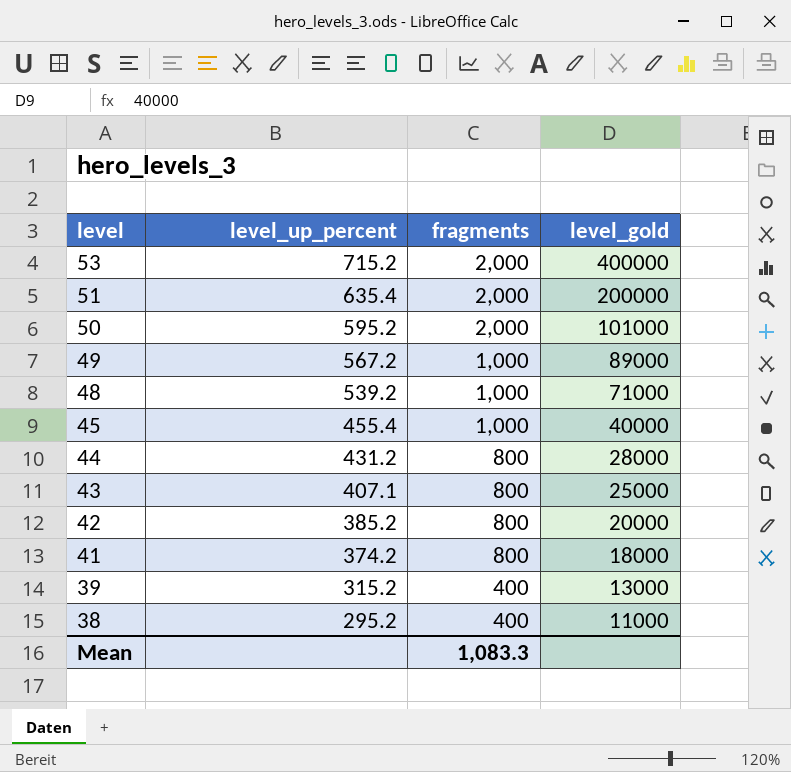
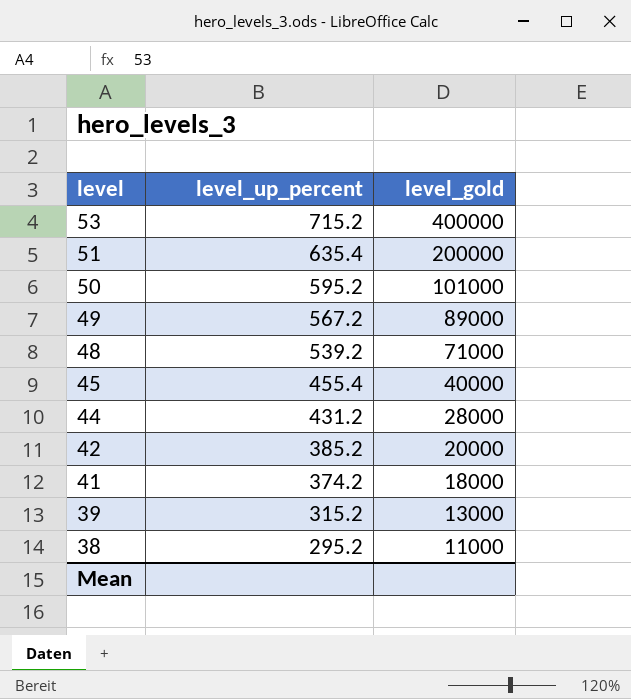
column fragments | position: 3 -> none
row 43: 407.1 | 800 | 25000 -> none

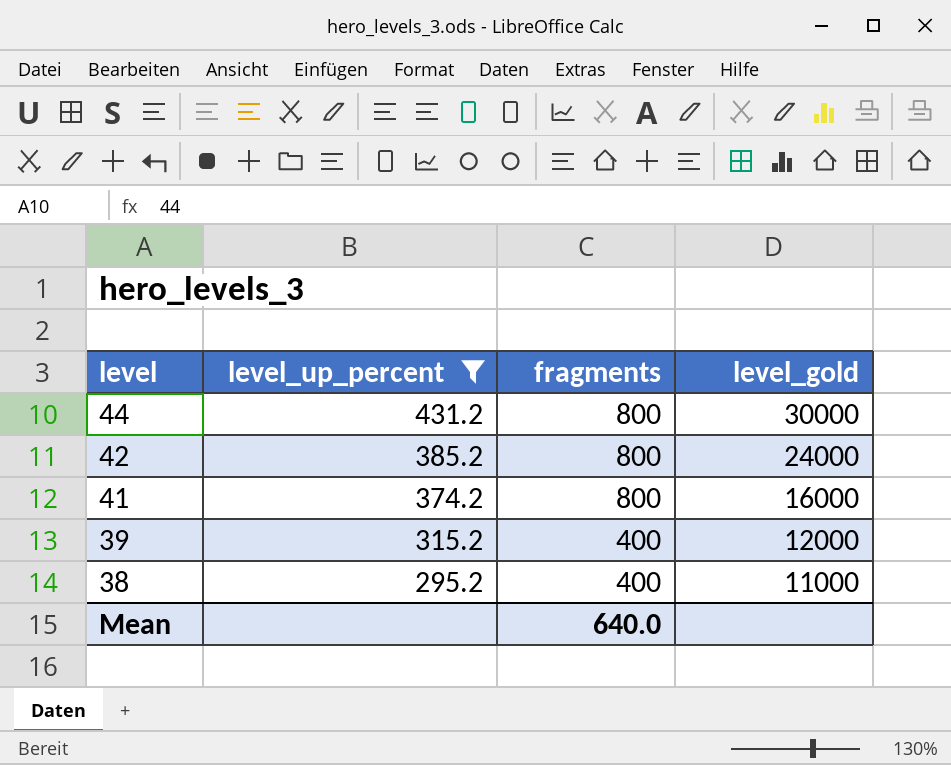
filter: none -> level_up_percent <= 431.2
column fragments | position: none -> 3
44 | level_gold: 28000 -> 30000
42 | level_gold: 20000 -> 24000
41 | level_gold: 18000 -> 16000
39 | level_gold: 13000 -> 12000

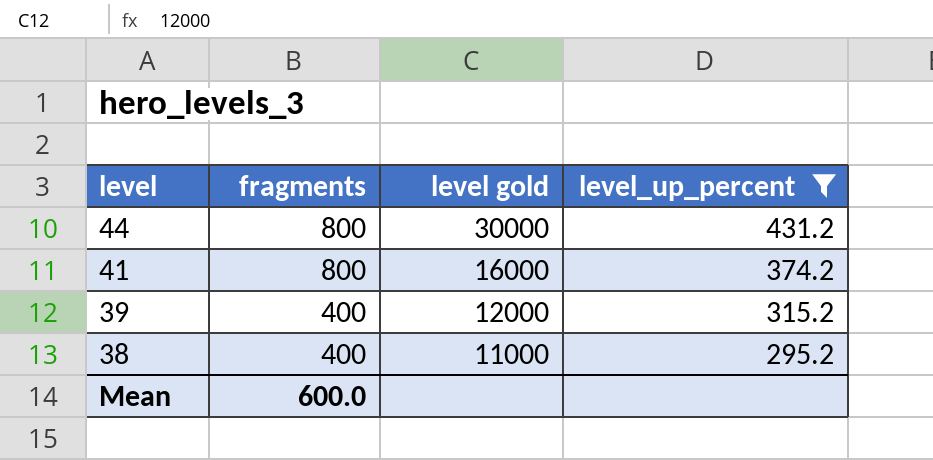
column name: level_gold -> level gold
column level_up_percent | position: 2 -> 4
row 42: 385.2 | 800 | 24000 -> none
Mean | fragments: 640.0 -> 600.0

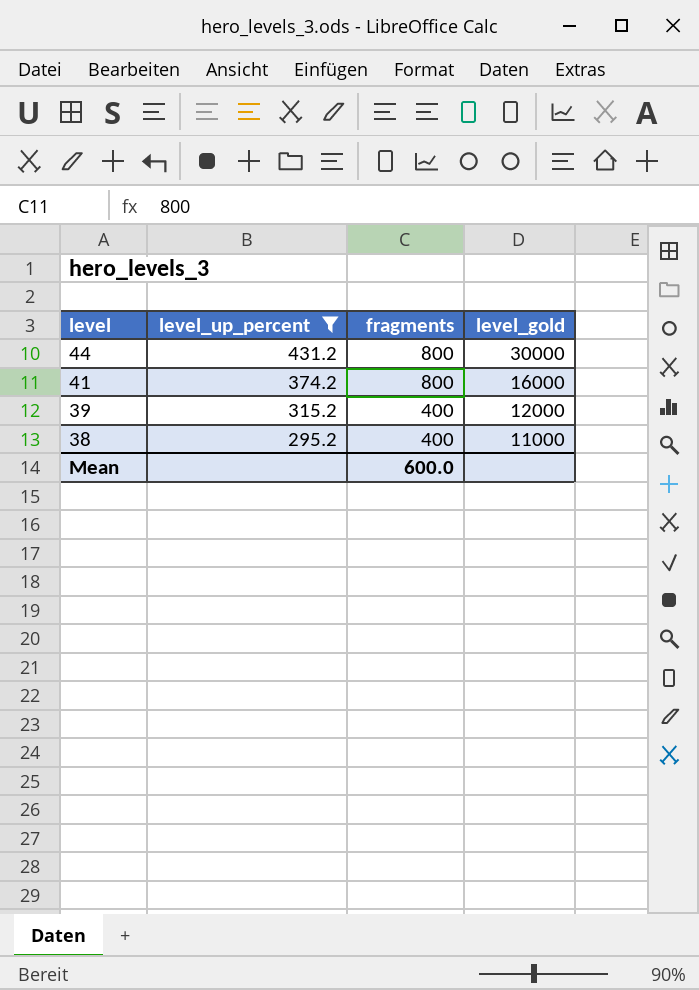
column level_up_percent | position: 4 -> 2
column name: level gold -> level_gold

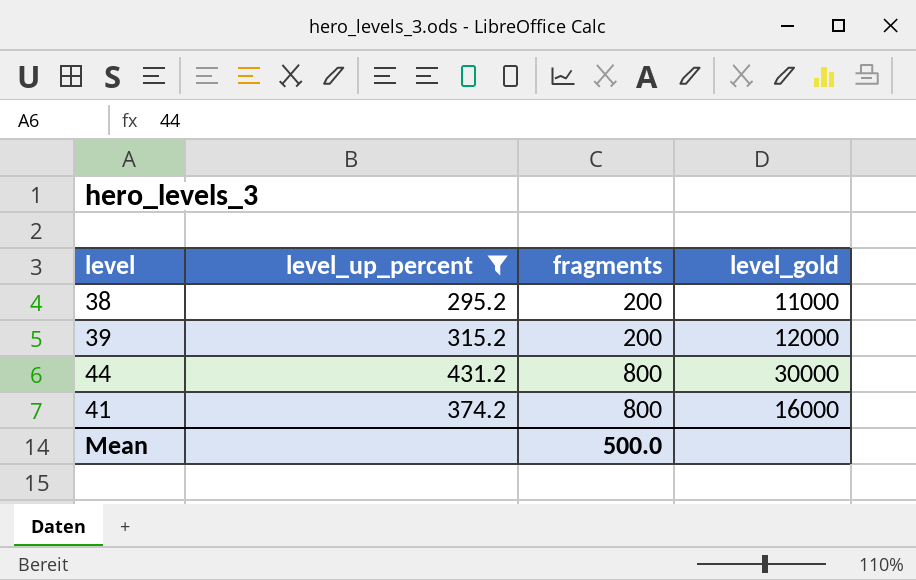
row order: level descending -> fragments ascending
38 | fragments: 400 -> 200
39 | fragments: 400 -> 200
Mean | fragments: 600.0 -> 500.0

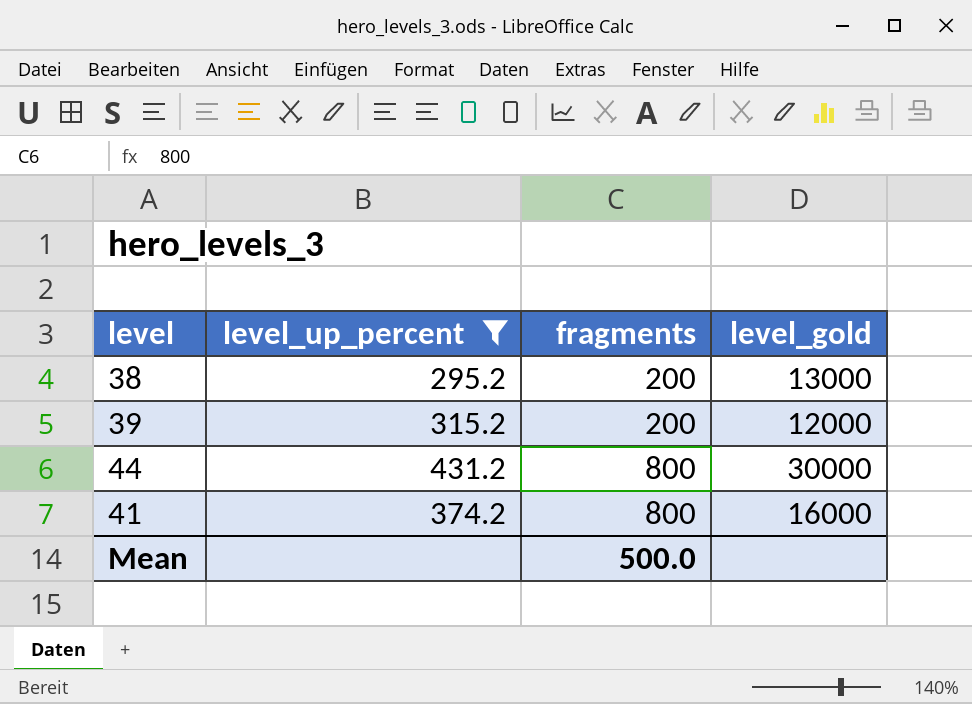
38 | level_gold: 11000 -> 13000

